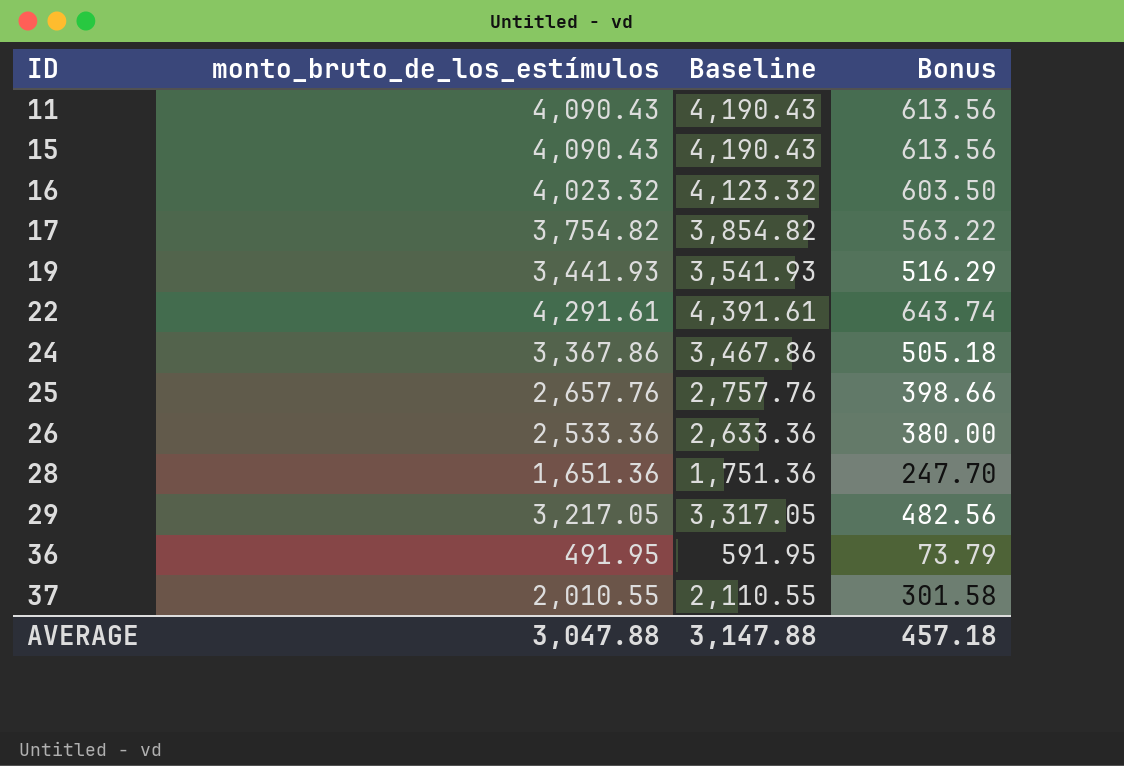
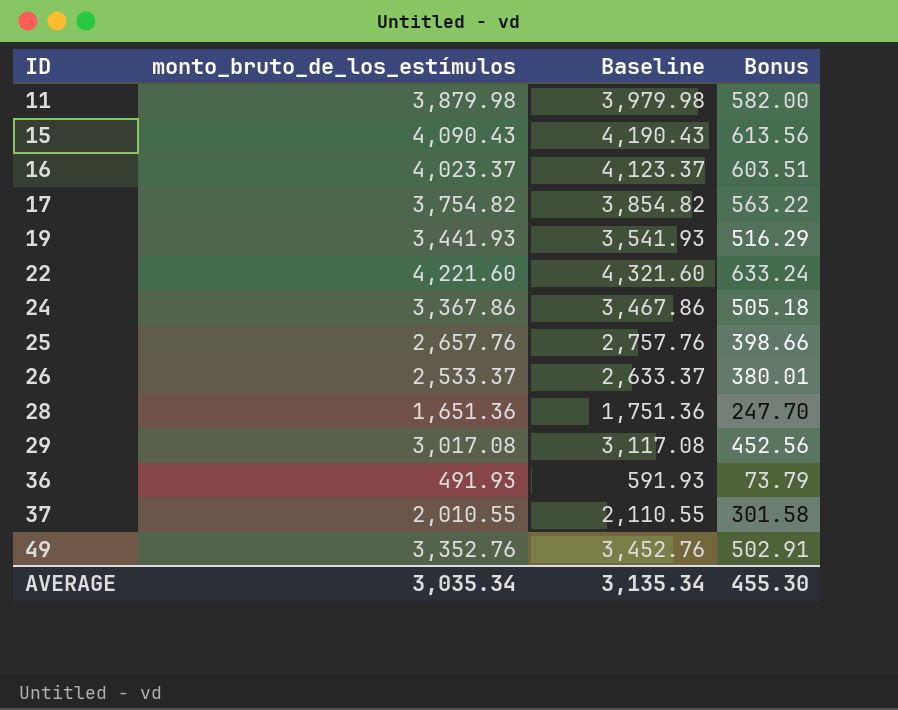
11 | monto_bruto_de_los_estímulos: 4,090.43 -> 3,879.98
11 | Baseline: 4,190.43 -> 3,979.98
11 | Bonus: 613.56 -> 582.00
16 | monto_bruto_de_los_estímulos: 4,023.32 -> 4,023.37
16 | Baseline: 4,123.32 -> 4,123.37
16 | Bonus: 603.50 -> 603.51
22 | monto_bruto_de_los_estímulos: 4,291.61 -> 4,221.60
22 | Baseline: 4,391.61 -> 4,321.60
22 | Bonus: 643.74 -> 633.24
26 | monto_bruto_de_los_estímulos: 2,533.36 -> 2,533.37
26 | Baseline: 2,633.36 -> 2,633.37
26 | Bonus: 380.00 -> 380.01
29 | monto_bruto_de_los_estímulos: 3,217.05 -> 3,017.08
29 | Baseline: 3,317.05 -> 3,117.08
29 | Bonus: 482.56 -> 452.56
36 | monto_bruto_de_los_estímulos: 491.95 -> 491.93
36 | Baseline: 591.95 -> 591.93
row 49: none -> 3,352.76 | 3,452.76 | 502.91
AVERAGE | monto_bruto_de_los_estímulos: 3,047.88 -> 3,035.34
AVERAGE | Baseline: 3,147.88 -> 3,135.34
AVERAGE | Bonus: 457.18 -> 455.30

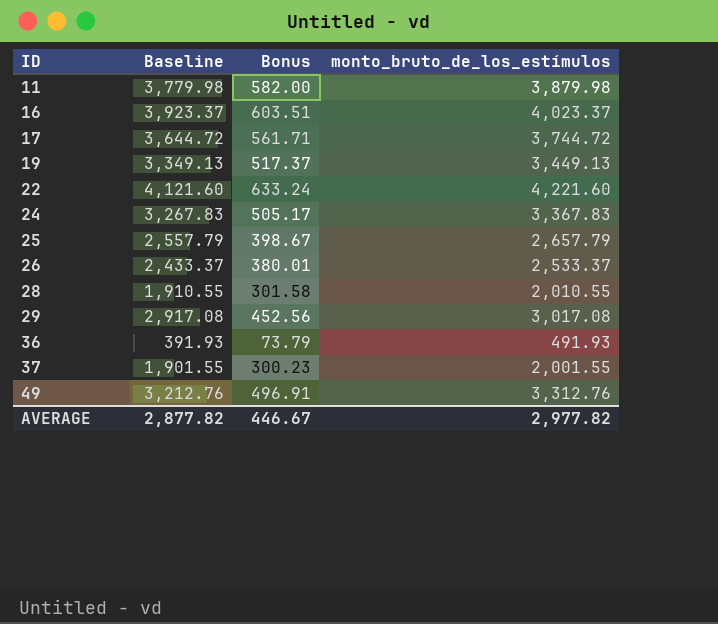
column Baseline | formula: [monto_bruto_de_los_estímulos] + 100 -> [monto_bruto_de_los_estímulos] - 100
column monto_bruto_de_los_estímulos | position: 2 -> 4
row 15: 4,090.43 | 4,190.43 | 613.56 -> none
17 | Bonus: 563.22 -> 561.71
17 | monto_bruto_de_los_estímulos: 3,754.82 -> 3,744.72
19 | Bonus: 516.29 -> 517.37
19 | monto_bruto_de_los_estímulos: 3,441.93 -> 3,449.13
24 | Bonus: 505.18 -> 505.17
24 | monto_bruto_de_los_estímulos: 3,367.86 -> 3,367.83
25 | Bonus: 398.66 -> 398.67
25 | monto_bruto_de_los_estímulos: 2,657.76 -> 2,657.79
28 | Bonus: 247.70 -> 301.58
28 | monto_bruto_de_los_estímulos: 1,651.36 -> 2,010.55
37 | Bonus: 301.58 -> 300.23
37 | monto_bruto_de_los_estímulos: 2,010.55 -> 2,001.55
49 | Bonus: 502.91 -> 496.91
49 | monto_bruto_de_los_estímulos: 3,352.76 -> 3,312.76
AVERAGE | Baseline: 3,135.34 -> 2,877.82
AVERAGE | Bonus: 455.30 -> 446.67
AVERAGE | monto_bruto_de_los_estímulos: 3,035.34 -> 2,977.82

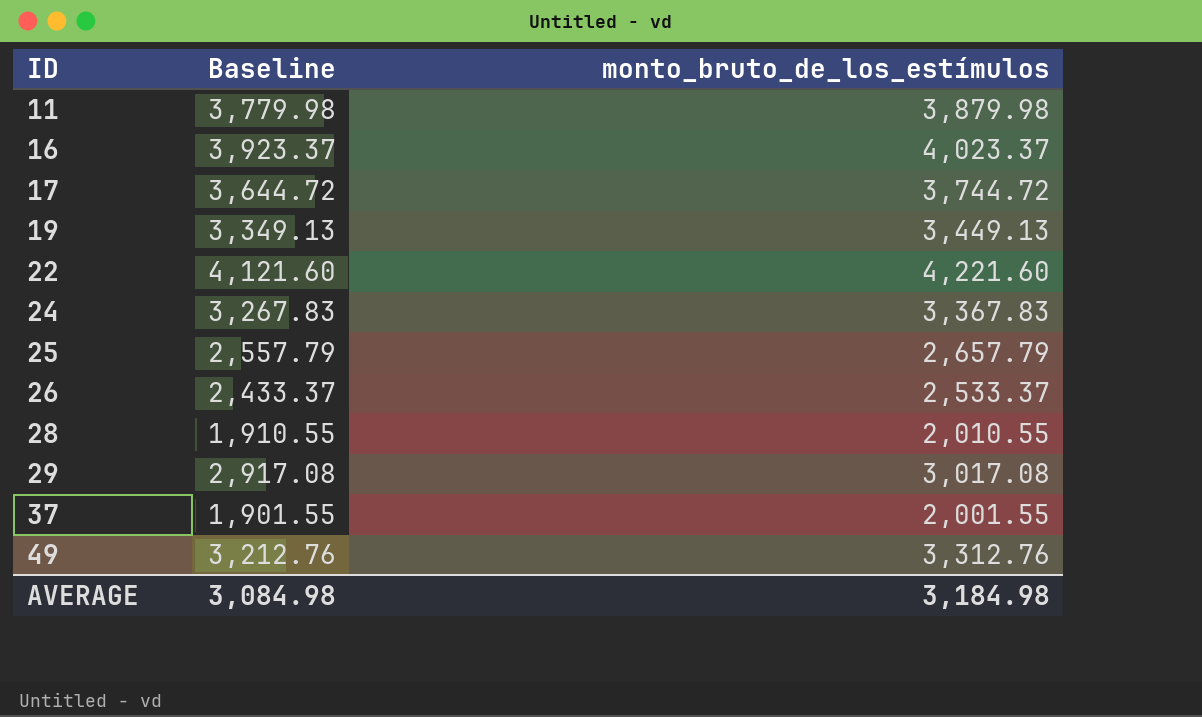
column Bonus | formula: [monto_bruto_de_los_estímulos] * 0.15 -> none
row 36: 391.93 | 73.79 | 491.93 -> none
AVERAGE | Baseline: 2,877.82 -> 3,084.98
AVERAGE | monto_bruto_de_los_estímulos: 2,977.82 -> 3,184.98

